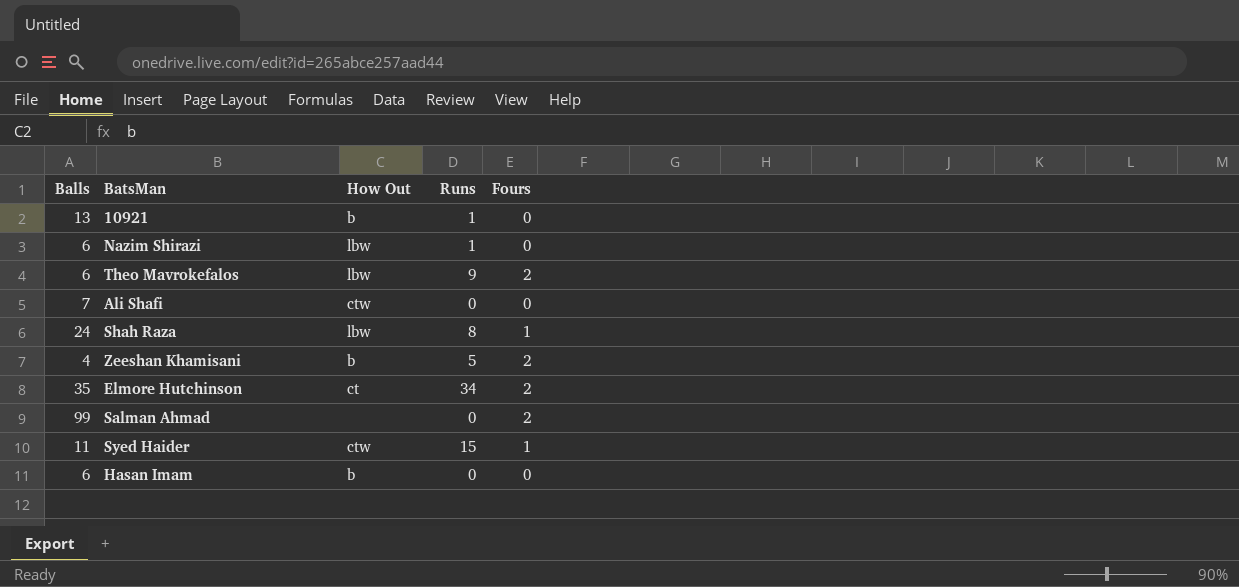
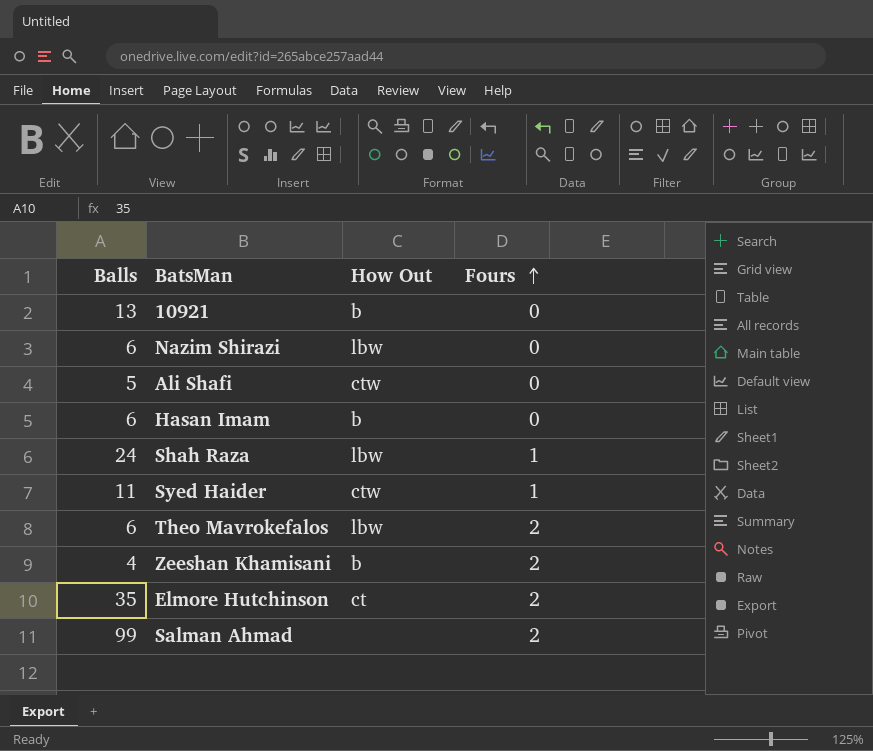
row order: none -> Fours ascending
column Runs | position: 4 -> none
Ali Shafi | Balls: 7 -> 5

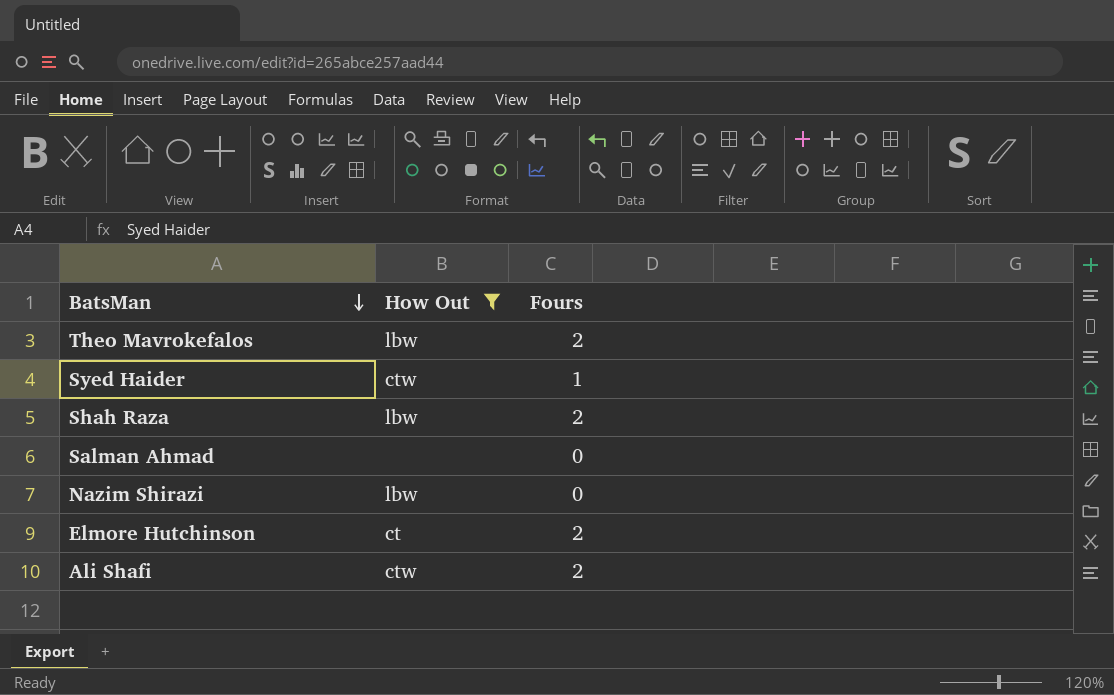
filter: none -> How Out != b
row order: Fours ascending -> BatsMan descending
column Balls | position: 1 -> none
Shah Raza | Fours: 1 -> 2
Salman Ahmad | Fours: 2 -> 0
Ali Shafi | Fours: 0 -> 2

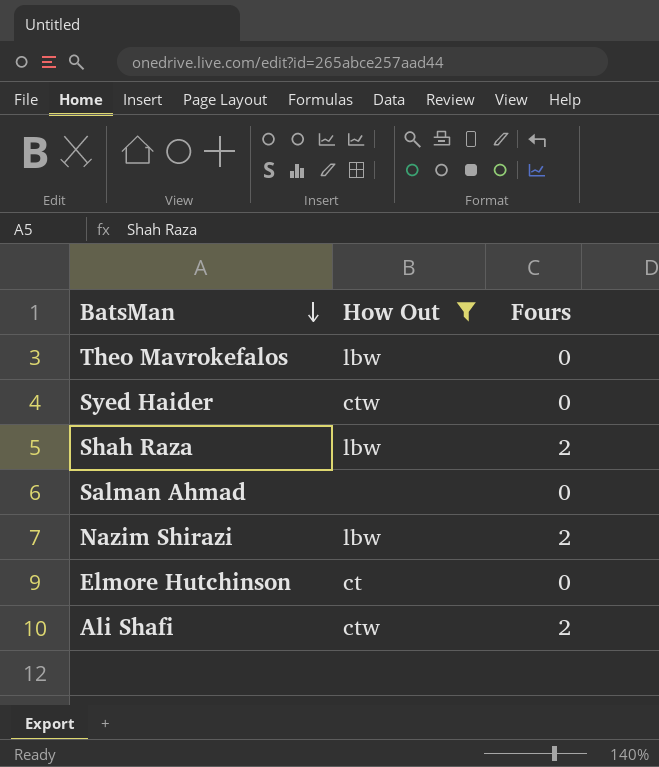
Theo Mavrokefalos | Fours: 2 -> 0
Syed Haider | Fours: 1 -> 0
Nazim Shirazi | Fours: 0 -> 2
Elmore Hutchinson | Fours: 2 -> 0

